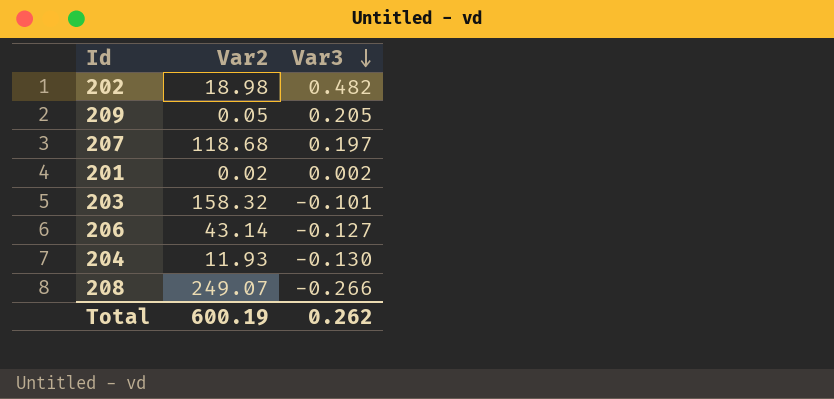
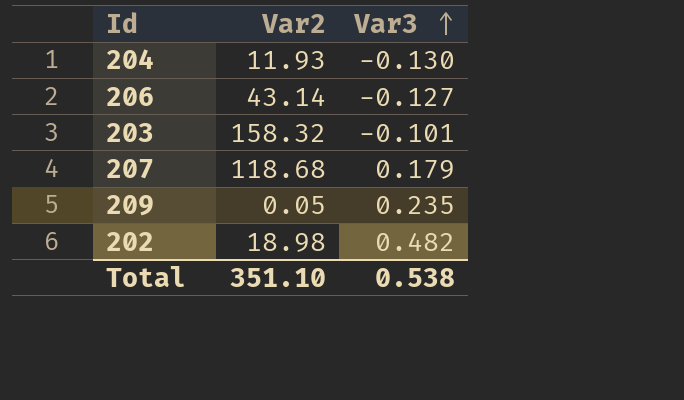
row order: Var3 descending -> Var3 ascending
row 201: 0.02 | 0.002 -> none
row 208: 249.07 | -0.266 -> none
207 | Var3: 0.197 -> 0.179
209 | Var3: 0.205 -> 0.235
Total | Var2: 600.19 -> 351.10
Total | Var3: 0.262 -> 0.538

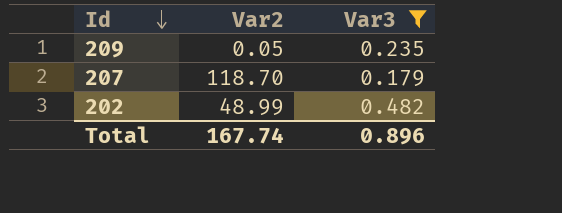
filter: none -> Var3 >= 0.179
row order: Var3 ascending -> Id descending
207 | Var2: 118.68 -> 118.70
202 | Var2: 18.98 -> 48.99
Total | Var2: 351.10 -> 167.74
Total | Var3: 0.538 -> 0.896

